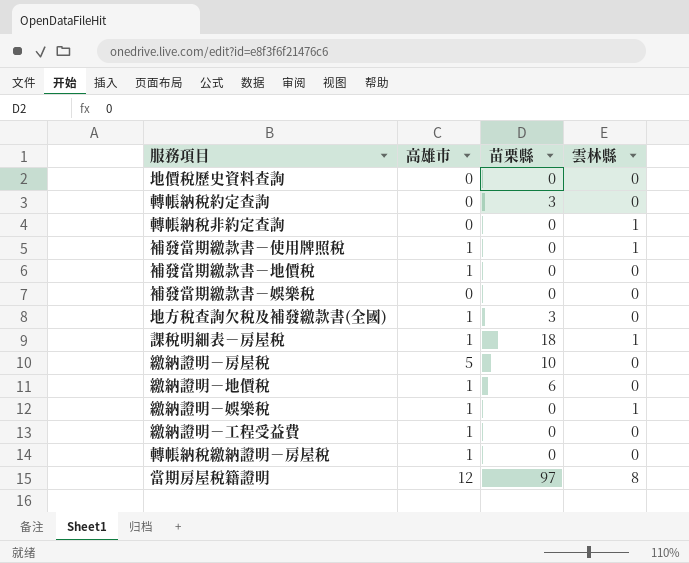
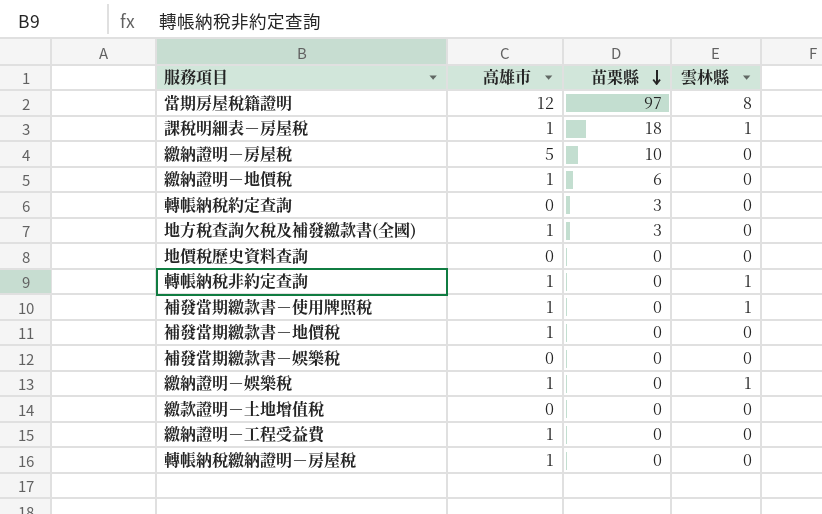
row order: none -> 苗栗縣 descending
轉帳納稅非約定查詢 | 高雄市: 0 -> 1
row 繳款證明－土地增值稅: none -> 0 | 0 | 0

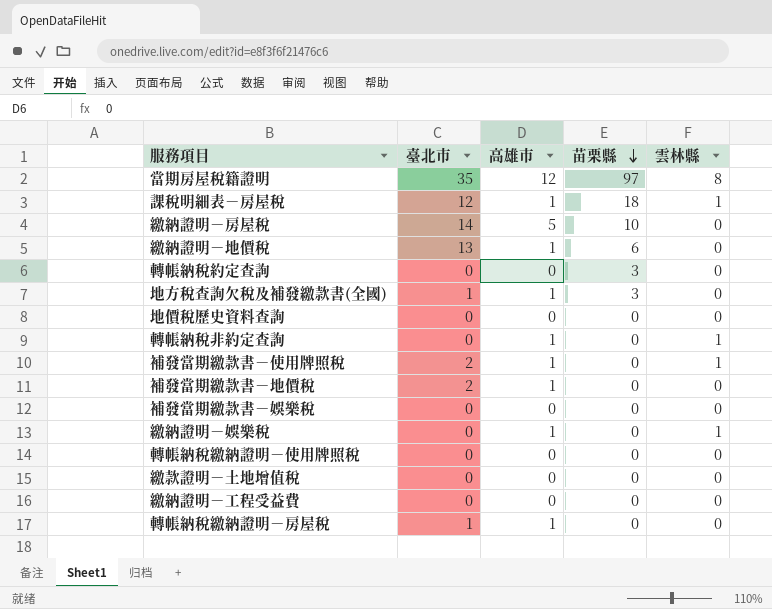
column 臺北市 | position: none -> 2
row 轉帳納稅繳納證明－使用牌照稅: none -> 0 | 0 | 0 | 0
繳納證明－工程受益費 | 高雄市: 1 -> 0

